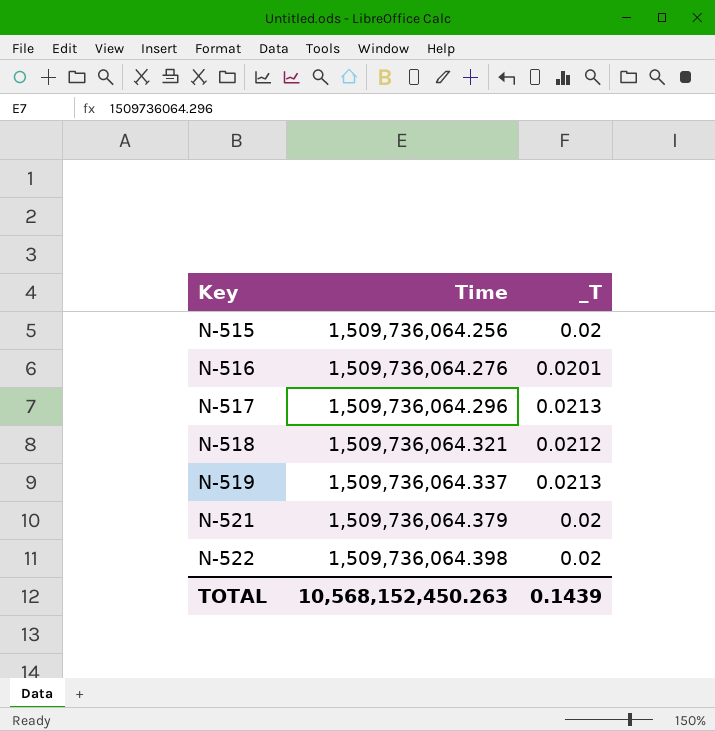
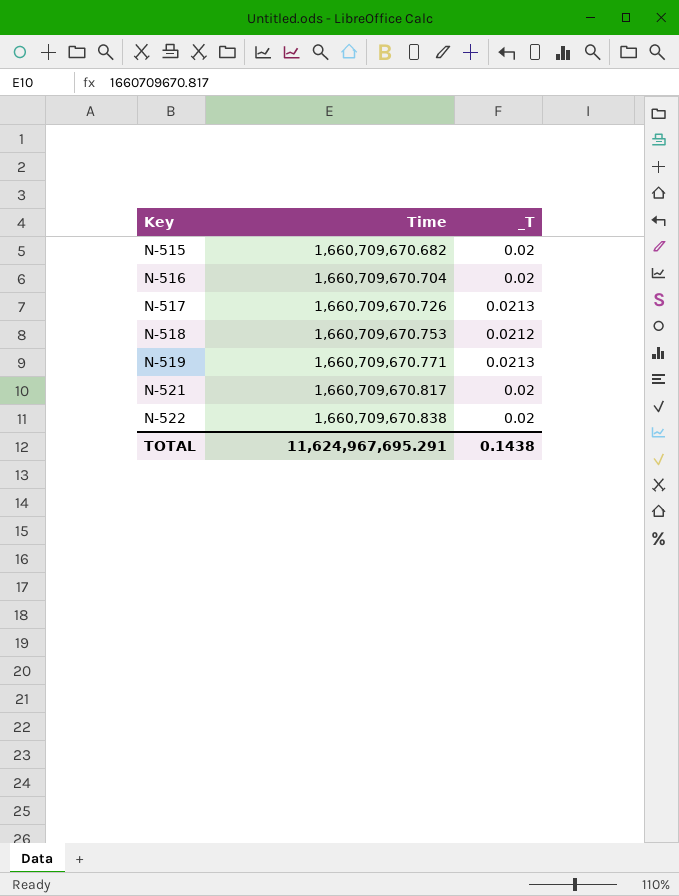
N-515 | Time: 1,509,736,064.256 -> 1,660,709,670.682
N-516 | Time: 1,509,736,064.276 -> 1,660,709,670.704
N-516 | _T: 0.0201 -> 0.02
N-517 | Time: 1,509,736,064.296 -> 1,660,709,670.726
N-518 | Time: 1,509,736,064.321 -> 1,660,709,670.753
N-519 | Time: 1,509,736,064.337 -> 1,660,709,670.771
N-521 | Time: 1,509,736,064.379 -> 1,660,709,670.817
N-522 | Time: 1,509,736,064.398 -> 1,660,709,670.838
TOTAL | Time: 10,568,152,450.263 -> 11,624,967,695.291
TOTAL | _T: 0.1439 -> 0.1438

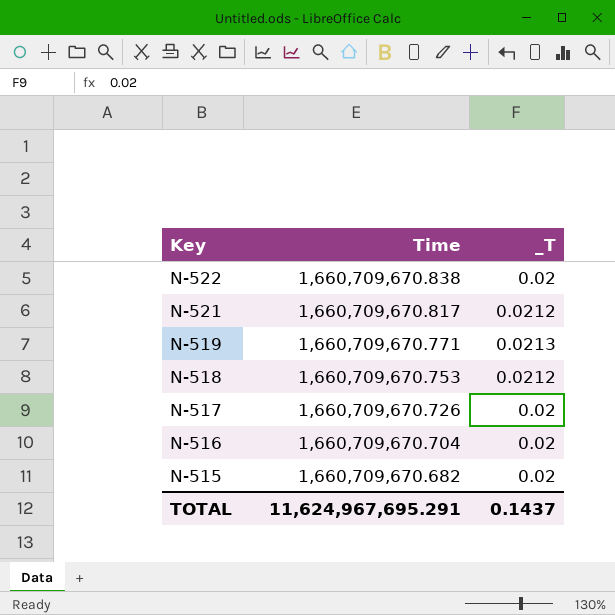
row order: Key ascending -> Key descending
N-521 | _T: 0.02 -> 0.0212
N-517 | _T: 0.0213 -> 0.02
TOTAL | _T: 0.1438 -> 0.1437

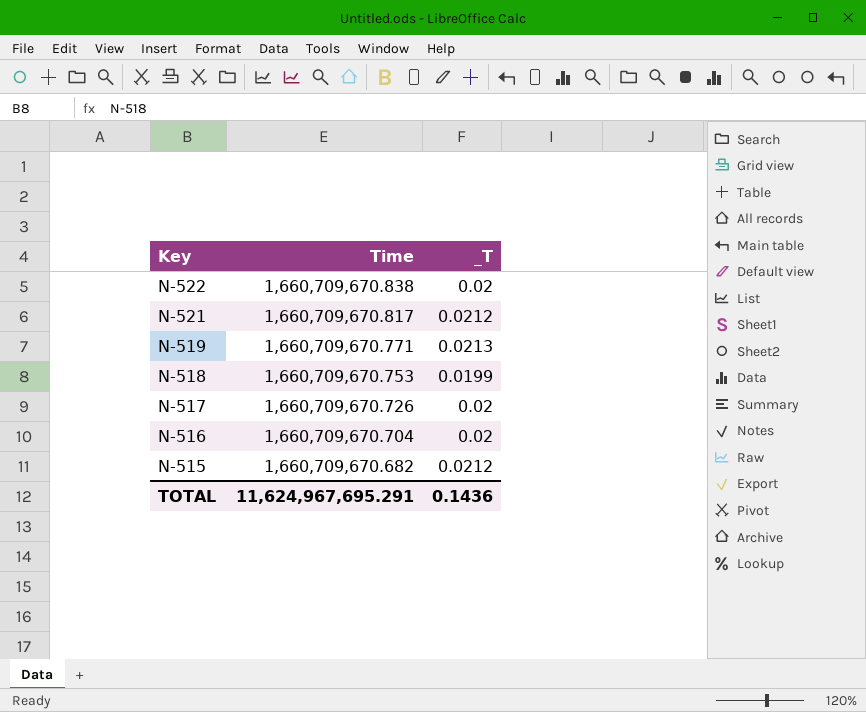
N-518 | _T: 0.0212 -> 0.0199
N-515 | _T: 0.02 -> 0.0212
TOTAL | _T: 0.1437 -> 0.1436

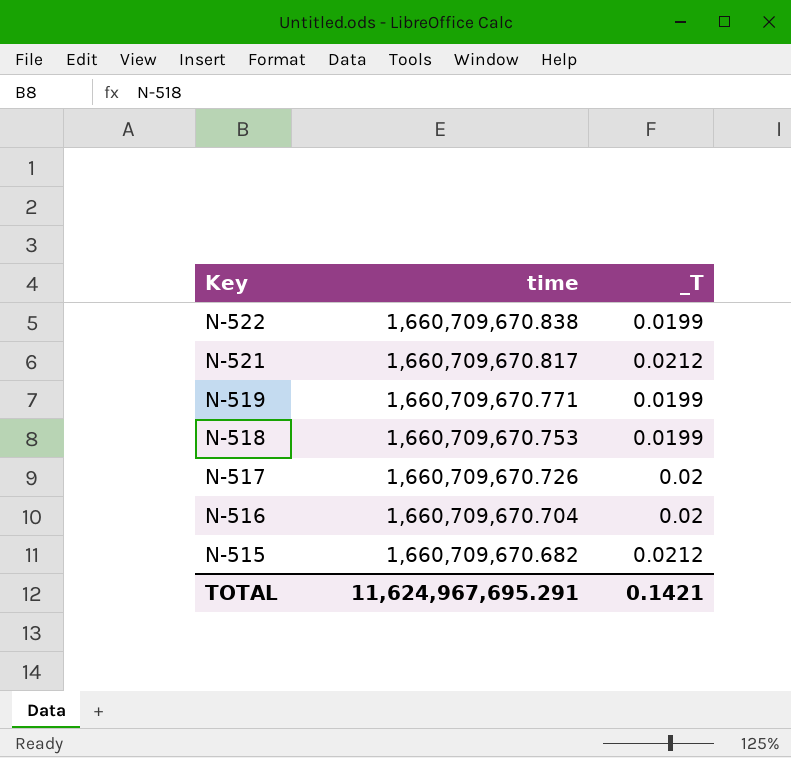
column name: Time -> time
N-522 | _T: 0.02 -> 0.0199
N-519 | _T: 0.0213 -> 0.0199
TOTAL | _T: 0.1436 -> 0.1421

